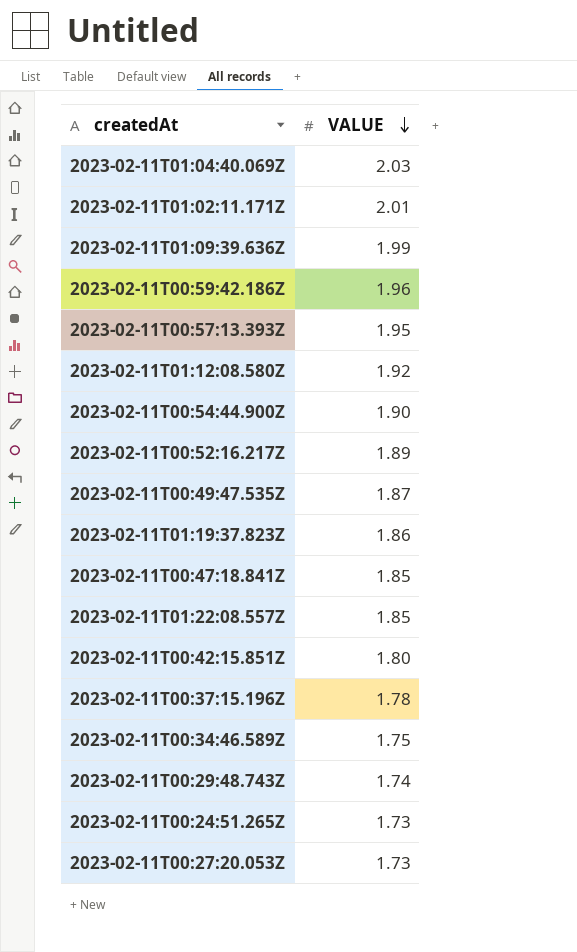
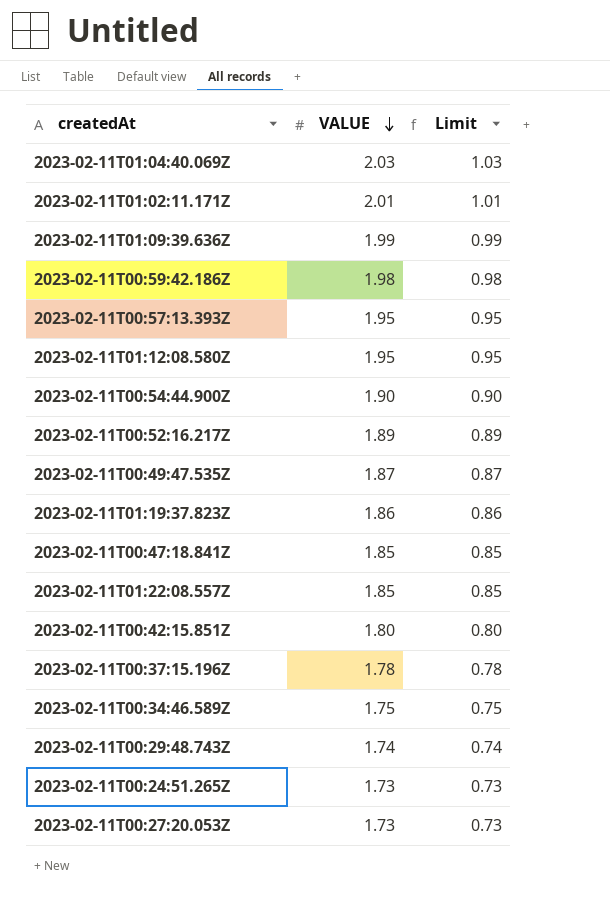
column Limit | formula: none -> [VALUE] - 1
2023-02-11T00:59:42.186Z | VALUE: 1.96 -> 1.98
2023-02-11T01:12:08.580Z | VALUE: 1.92 -> 1.95

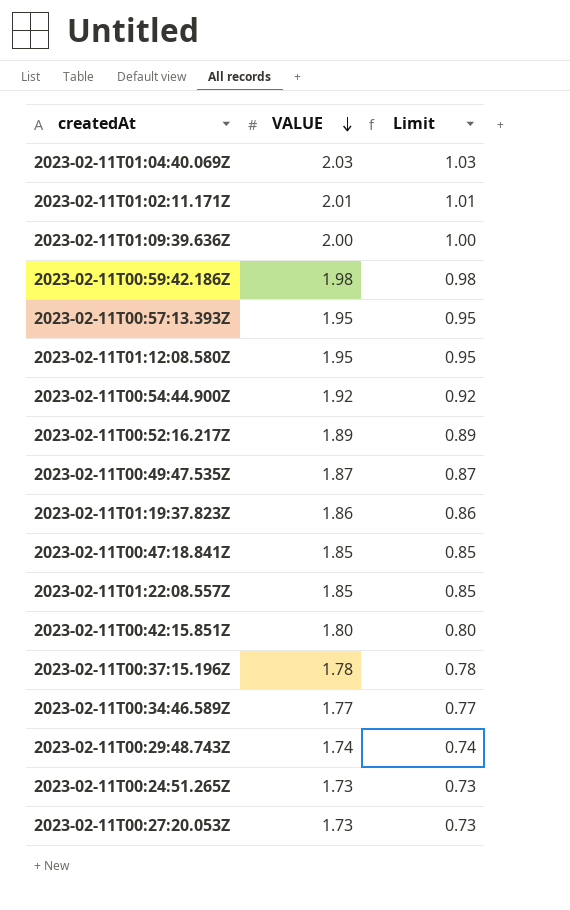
2023-02-11T01:09:39.636Z | VALUE: 1.99 -> 2.00
2023-02-11T01:09:39.636Z | Limit: 0.99 -> 1.00
2023-02-11T00:54:44.900Z | VALUE: 1.90 -> 1.92
2023-02-11T00:54:44.900Z | Limit: 0.90 -> 0.92
2023-02-11T00:34:46.589Z | VALUE: 1.75 -> 1.77
2023-02-11T00:34:46.589Z | Limit: 0.75 -> 0.77

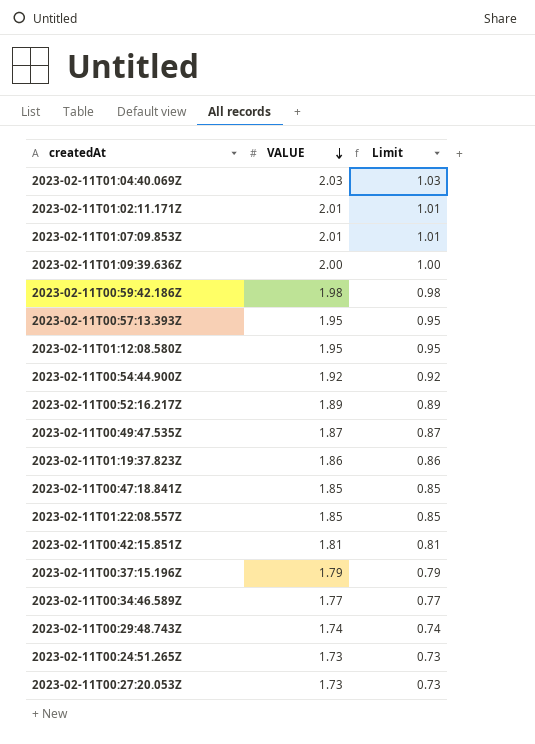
row 2023-02-11T01:07:09.853Z: none -> 2.01 | 1.01
2023-02-11T00:42:15.851Z | VALUE: 1.80 -> 1.81
2023-02-11T00:42:15.851Z | Limit: 0.80 -> 0.81
2023-02-11T00:37:15.196Z | VALUE: 1.78 -> 1.79
2023-02-11T00:37:15.196Z | Limit: 0.78 -> 0.79

